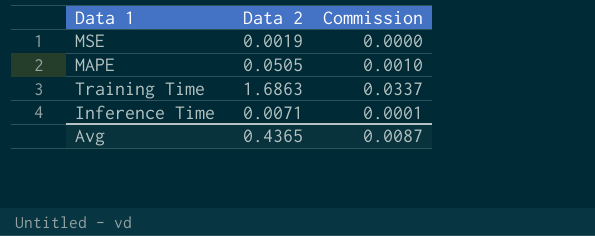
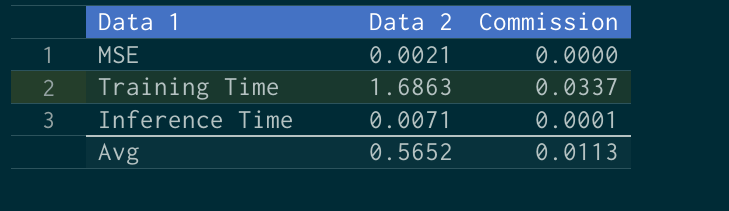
row MAPE: 0.0505 | 0.0010 -> none
MSE | Data 2: 0.0019 -> 0.0021
Avg | Data 2: 0.4365 -> 0.5652
Avg | Commission: 0.0087 -> 0.0113

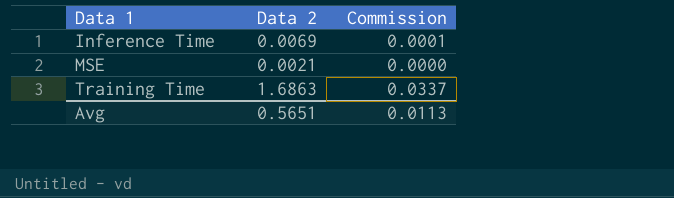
row order: none -> Data 1 ascending
Inference Time | Data 2: 0.0071 -> 0.0069
Avg | Data 2: 0.5652 -> 0.5651

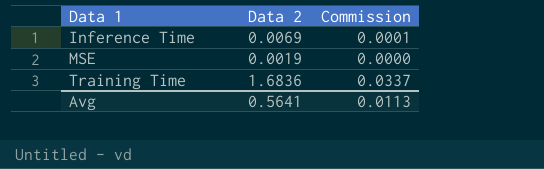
MSE | Data 2: 0.0021 -> 0.0019
Training Time | Data 2: 1.6863 -> 1.6836
Avg | Data 2: 0.5651 -> 0.5641

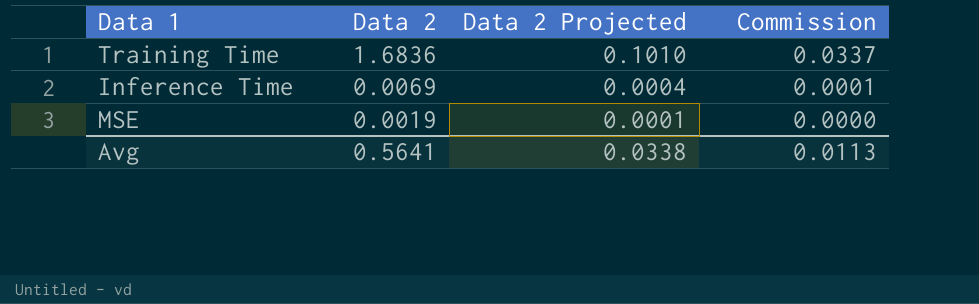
row order: Data 1 ascending -> Data 2 descending
column Data 2 Projected | formula: none -> [Data 2] * 0.06

